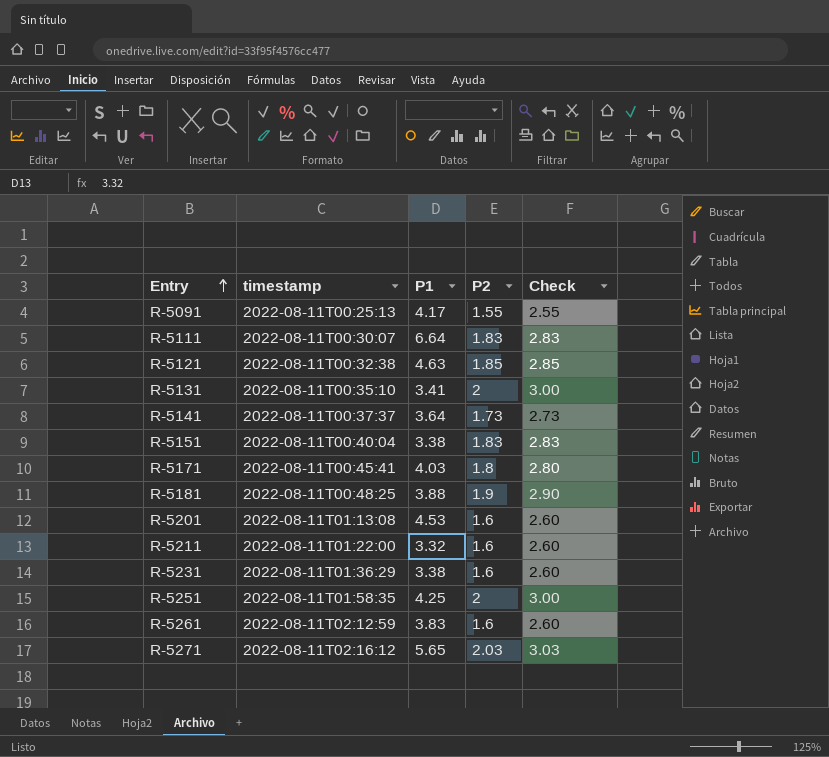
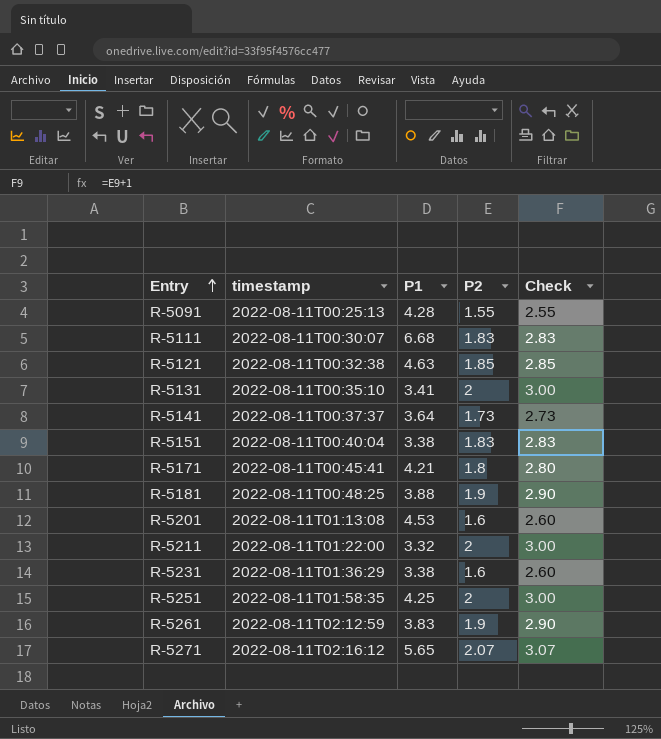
R-5091 | P1: 4.17 -> 4.28
R-5111 | P1: 6.64 -> 6.68
R-5171 | P1: 4.03 -> 4.21
R-5211 | P2: 1.6 -> 2
R-5211 | Check: 2.60 -> 3.00
R-5261 | P2: 1.6 -> 1.9
R-5261 | Check: 2.60 -> 2.90
R-5271 | P2: 2.03 -> 2.07
R-5271 | Check: 3.03 -> 3.07

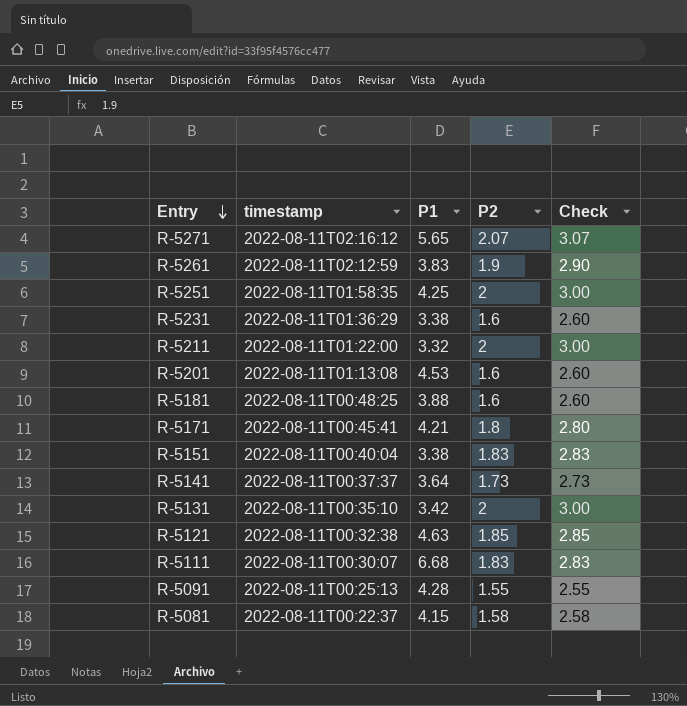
row order: Entry ascending -> Entry descending
R-5181 | P2: 1.9 -> 1.6
R-5181 | Check: 2.90 -> 2.60
R-5131 | P1: 3.41 -> 3.42
row R-5081: none -> 2022-08-11T00:22:37 | 4.15 | 1.58 | 2.58

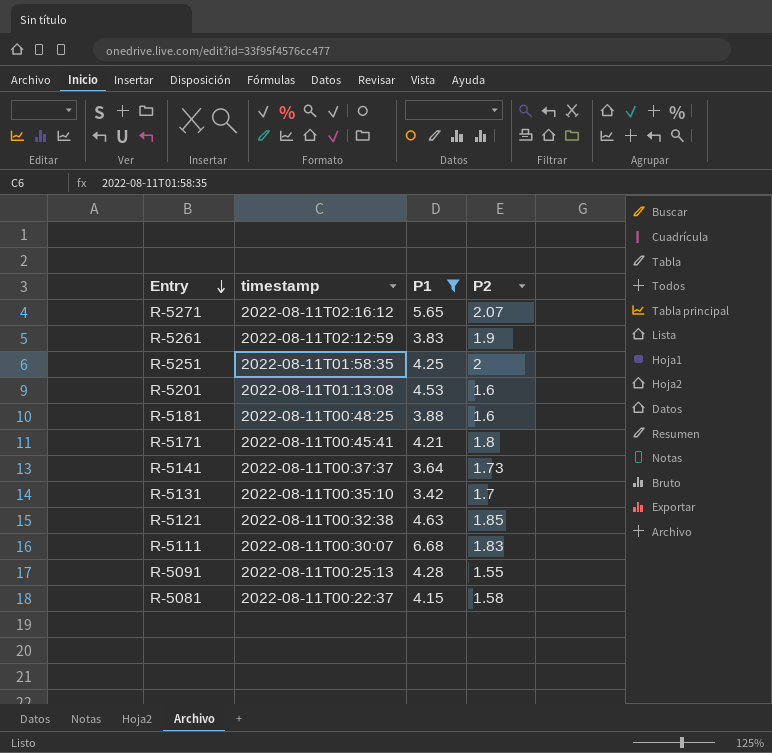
filter: none -> P1 >= 3.42
column Check | formula: [P2] + 1 -> none
R-5131 | P2: 2 -> 1.7

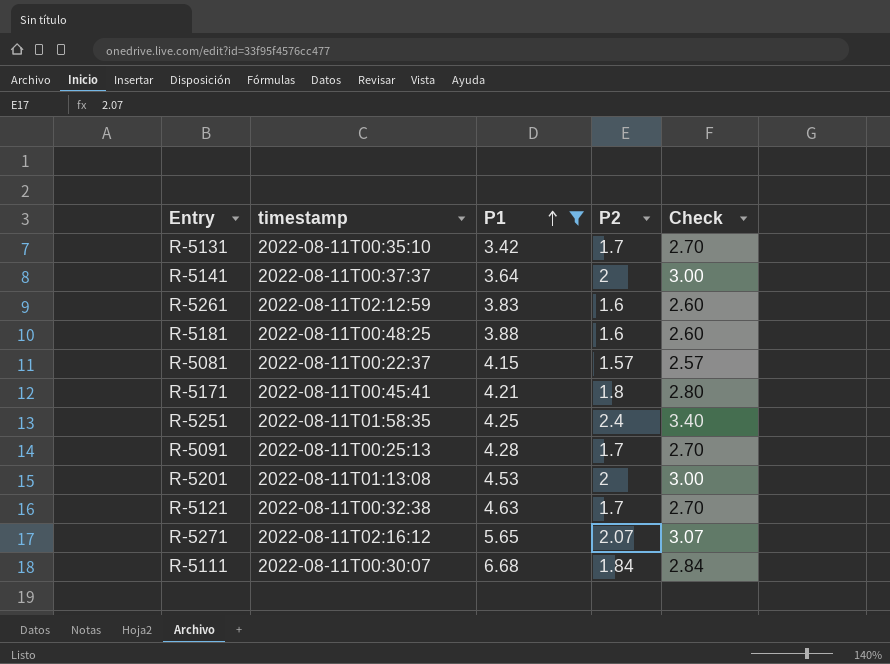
row order: Entry descending -> P1 ascending
column Check | formula: none -> [P2] + 1
R-5141 | P2: 1.73 -> 2
R-5261 | P2: 1.9 -> 1.6
R-5081 | P2: 1.58 -> 1.57
R-5251 | P2: 2 -> 2.4
R-5091 | P2: 1.55 -> 1.7
R-5201 | P2: 1.6 -> 2
R-5121 | P2: 1.85 -> 1.7
R-5111 | P2: 1.83 -> 1.84

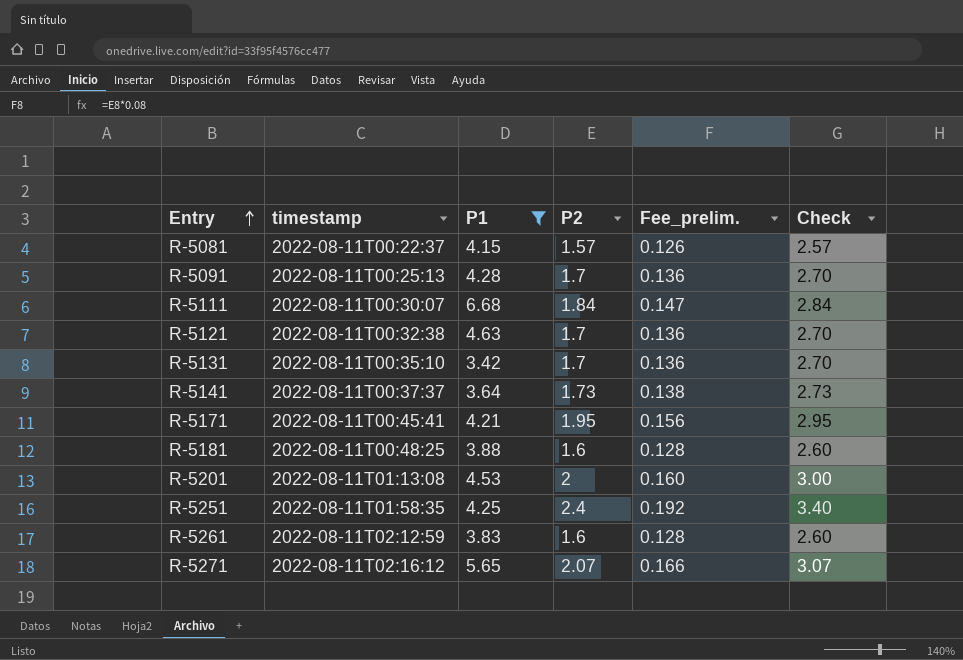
row order: P1 ascending -> Entry ascending
column Fee_prelim. | formula: none -> [P2] * 0.08
R-5141 | P2: 2 -> 1.73
R-5141 | Check: 3.00 -> 2.73
R-5171 | P2: 1.8 -> 1.95
R-5171 | Check: 2.80 -> 2.95

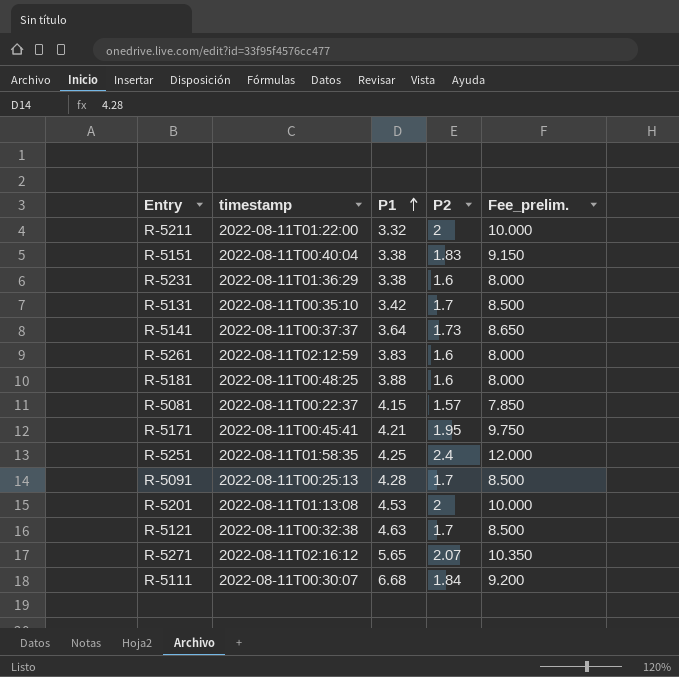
filter: P1 >= 3.42 -> none
row order: Entry ascending -> P1 ascending
column Check | formula: [P2] + 1 -> none
column Fee_prelim. | formula: [P2] * 0.08 -> [P2] * 5

